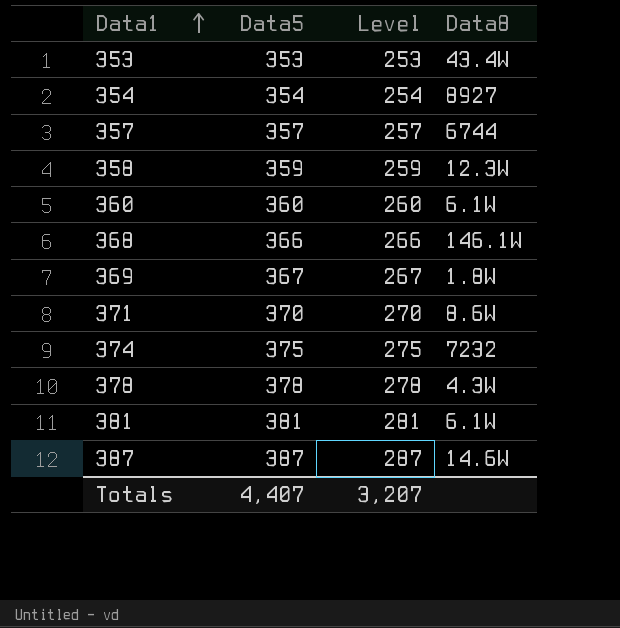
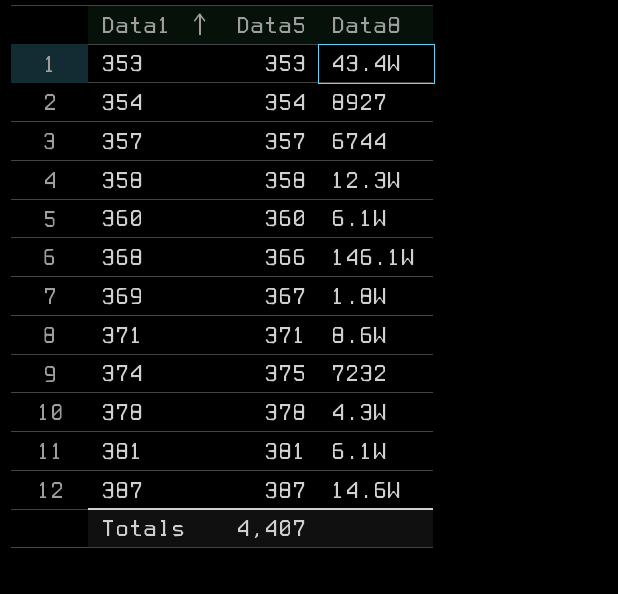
column Level | formula: [Data5] - 100 -> none
358 | Data5: 359 -> 358
371 | Data5: 370 -> 371

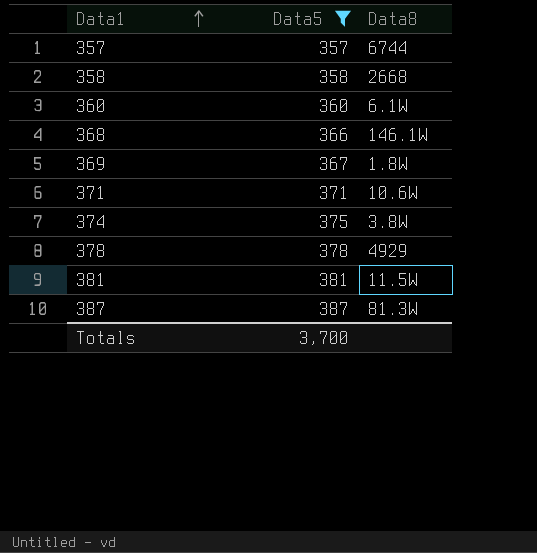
filter: none -> Data5 >= 357
358 | Data8: 12.3W -> 2668
371 | Data8: 8.6W -> 10.6W
374 | Data8: 7232 -> 3.8W
378 | Data8: 4.3W -> 4929
381 | Data8: 6.1W -> 11.5W
387 | Data8: 14.6W -> 81.3W
Totals | Data5: 4,407 -> 3,700

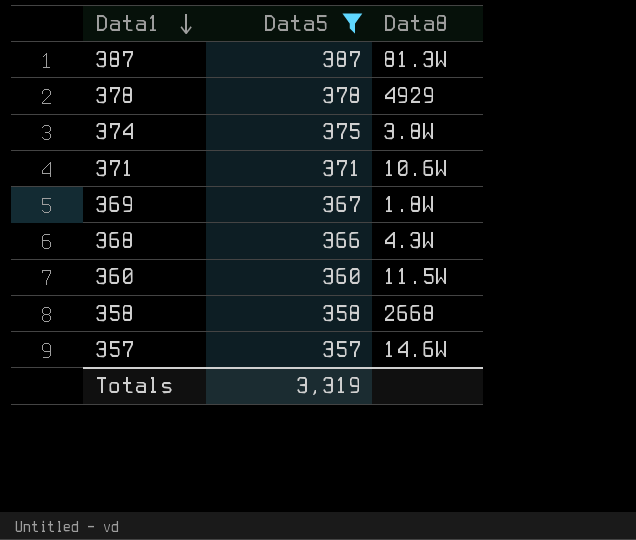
row order: Data1 ascending -> Data1 descending
row 381: 381 | 11.5W -> none
368 | Data8: 146.1W -> 4.3W
360 | Data8: 6.1W -> 11.5W
357 | Data8: 6744 -> 14.6W
Totals | Data5: 3,700 -> 3,319

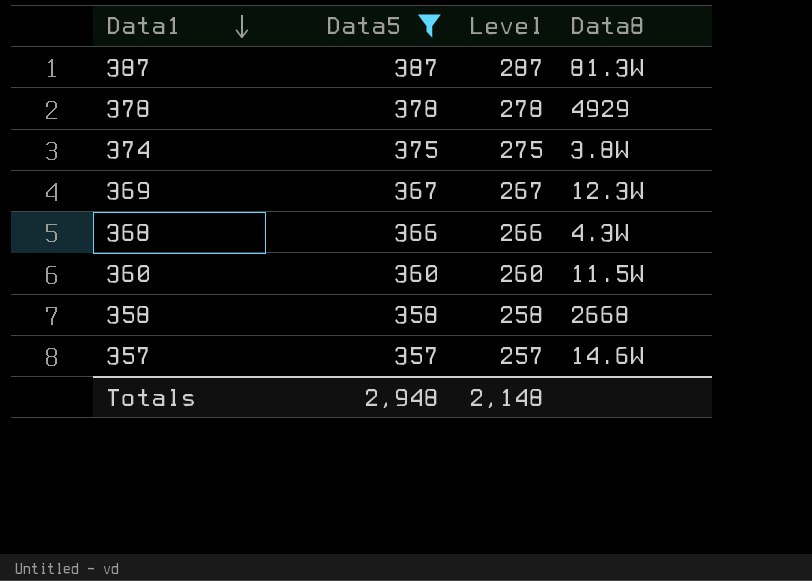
column Level | formula: none -> [Data5] - 100
row 371: 371 | 10.6W -> none
369 | Data8: 1.8W -> 12.3W
Totals | Data5: 3,319 -> 2,948

